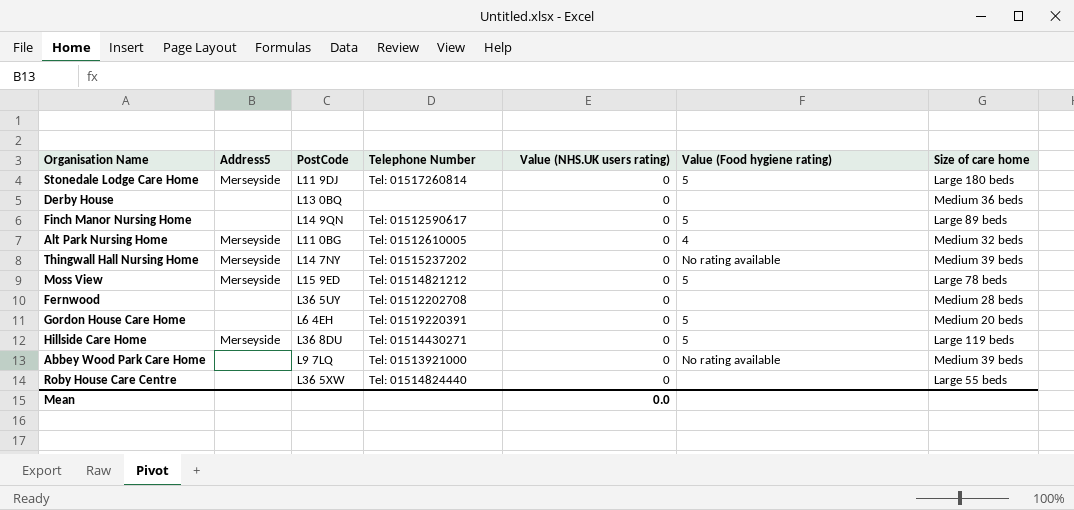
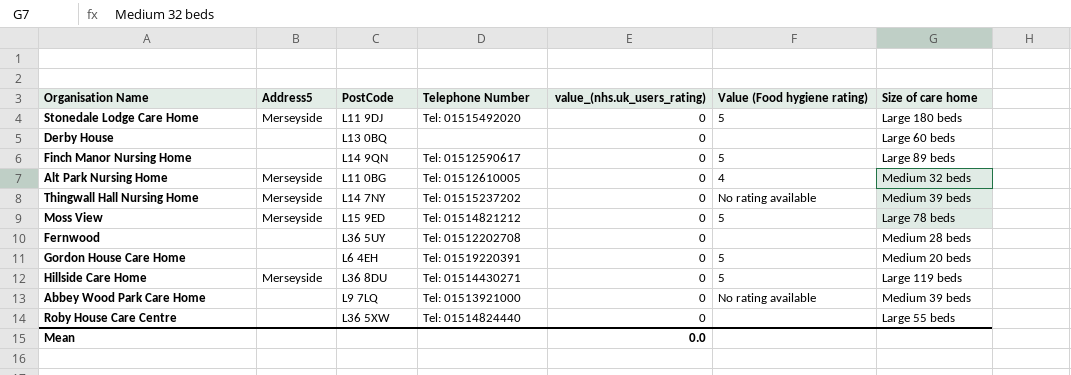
column name: Value (NHS.UK users rating) -> value_(nhs.uk_users_rating)
Stonedale Lodge Care Home | Telephone Number: Tel: 01517260814 -> Tel: 01515492020
Derby House | Size of care home: Medium 36 beds -> Large 60 beds

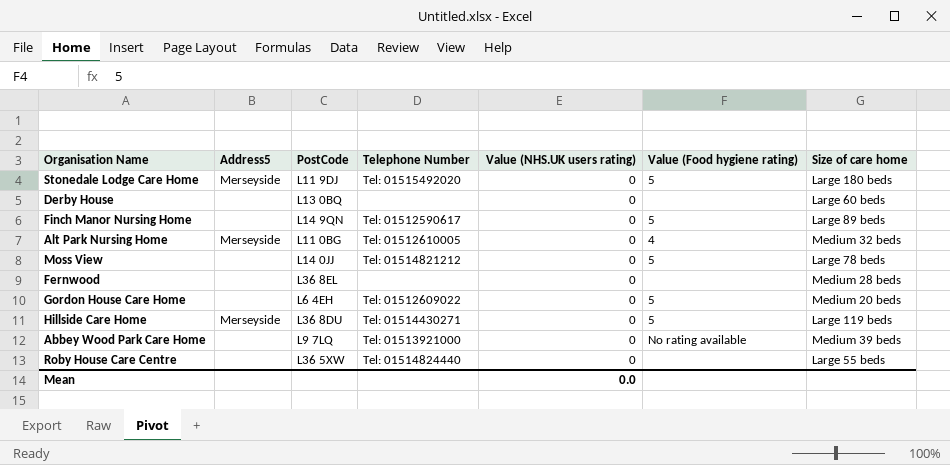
column name: value_(nhs.uk_users_rating) -> Value (NHS.UK users rating)
row Thingwall Hall Nursing Home: Merseyside | L14 7NY | Tel: 01515237202 | 0 | No rating available | Medium 39 beds -> none
Moss View | Address5: Merseyside -> none
Moss View | PostCode: L15 9ED -> L14 0JJ
Fernwood | PostCode: L36 5UY -> L36 8EL
Fernwood | Telephone Number: Tel: 01512202708 -> none
Gordon House Care Home | Telephone Number: Tel: 01519220391 -> Tel: 01512609022

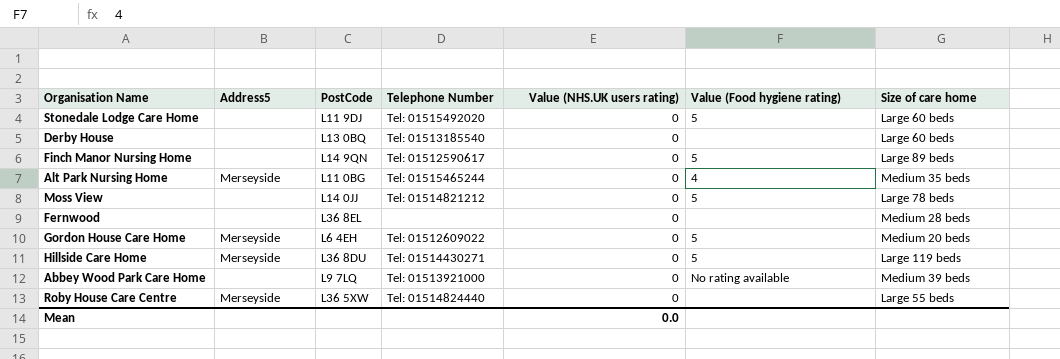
Stonedale Lodge Care Home | Address5: Merseyside -> none
Stonedale Lodge Care Home | Size of care home: Large 180 beds -> Large 60 beds
Derby House | Telephone Number: none -> Tel: 01513185540
Alt Park Nursing Home | Telephone Number: Tel: 01512610005 -> Tel: 01515465244
Alt Park Nursing Home | Size of care home: Medium 32 beds -> Medium 35 beds
Gordon House Care Home | Address5: none -> Merseyside
Roby House Care Centre | Address5: none -> Merseyside

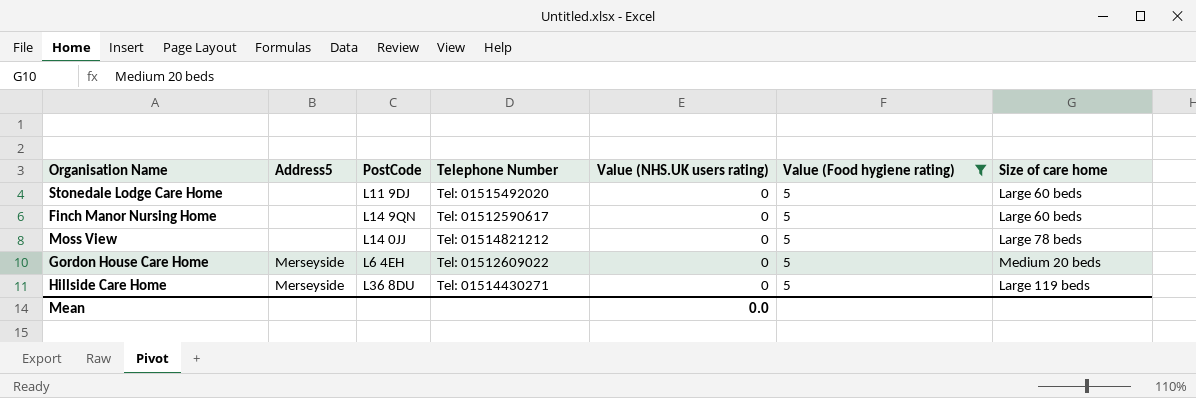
filter: none -> Value (Food hygiene rating) = 5
Finch Manor Nursing Home | Size of care home: Large 89 beds -> Large 60 beds

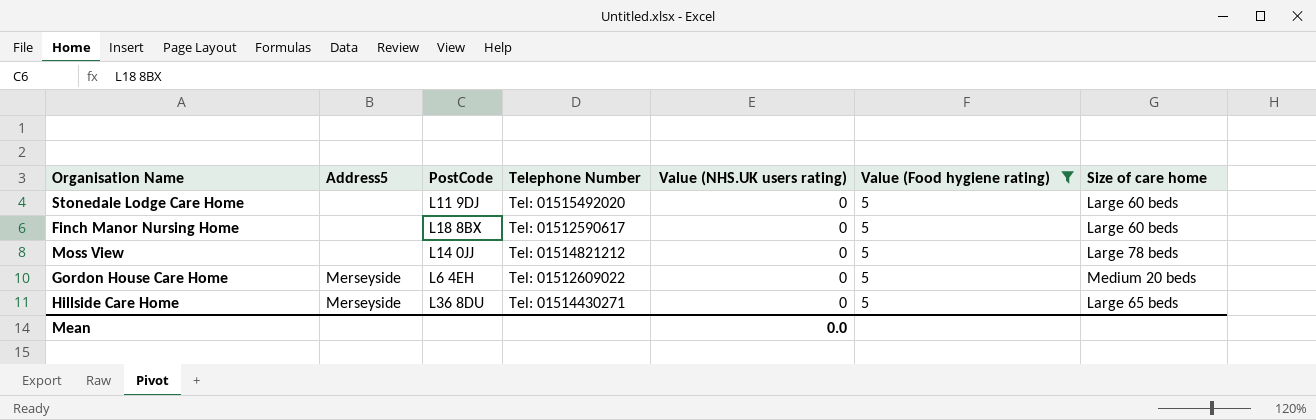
Finch Manor Nursing Home | PostCode: L14 9QN -> L18 8BX
Hillside Care Home | Size of care home: Large 119 beds -> Large 65 beds

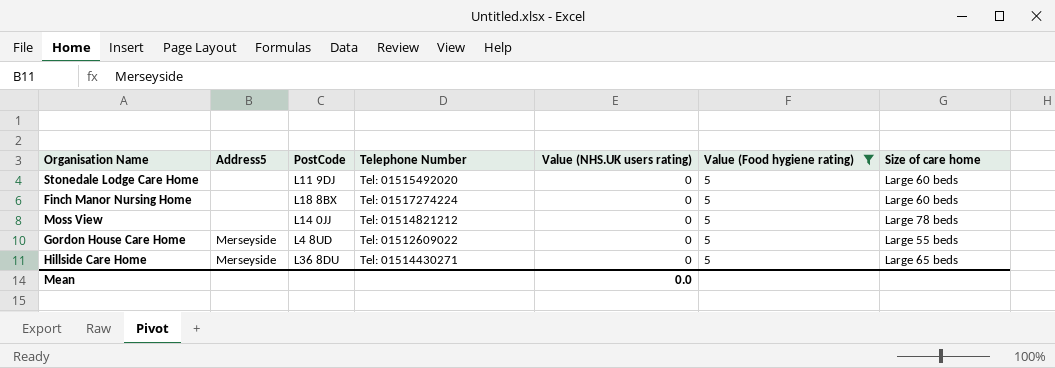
Finch Manor Nursing Home | Telephone Number: Tel: 01512590617 -> Tel: 01517274224
Gordon House Care Home | PostCode: L6 4EH -> L4 8UD
Gordon House Care Home | Size of care home: Medium 20 beds -> Large 55 beds

